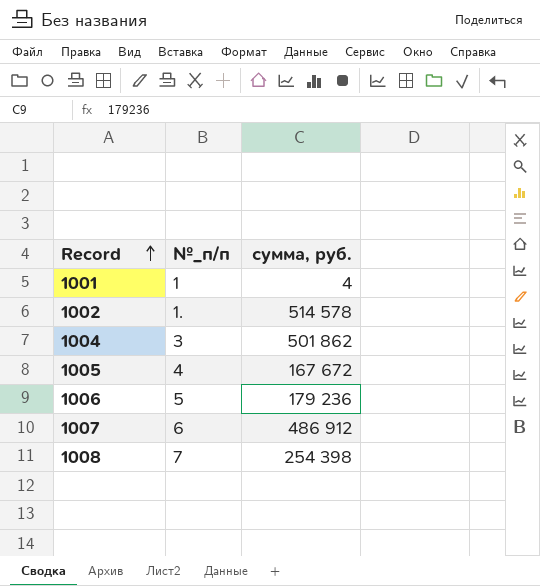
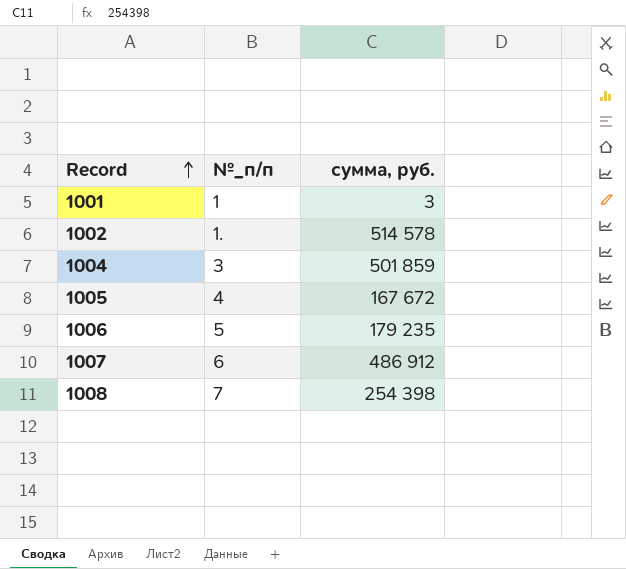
1001 | сумма, руб.: 4 -> 3
1004 | сумма, руб.: 501 862 -> 501 859
1006 | сумма, руб.: 179 236 -> 179 235

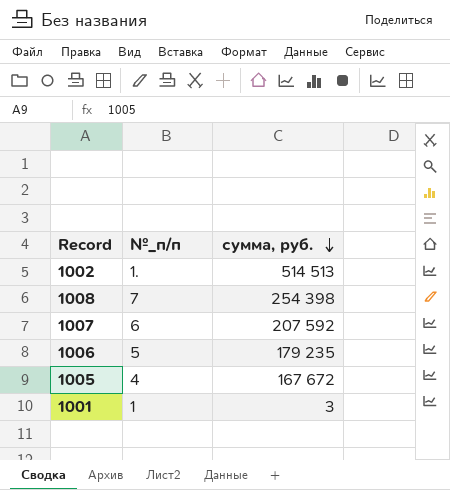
row order: Record ascending -> сумма, руб. descending
row 1004: 3 | 501 859 -> none
1002 | сумма, руб.: 514 578 -> 514 513
1007 | сумма, руб.: 486 912 -> 207 592

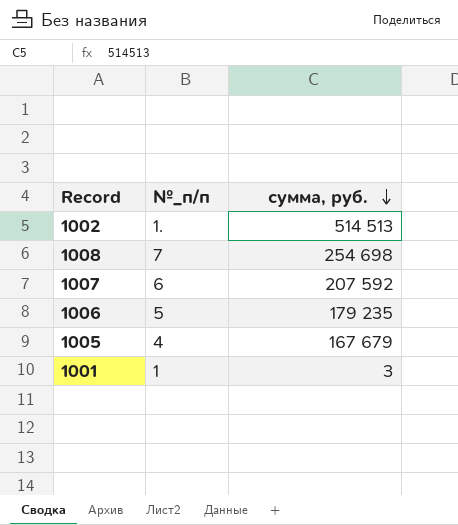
1008 | сумма, руб.: 254 398 -> 254 698
1005 | сумма, руб.: 167 672 -> 167 679

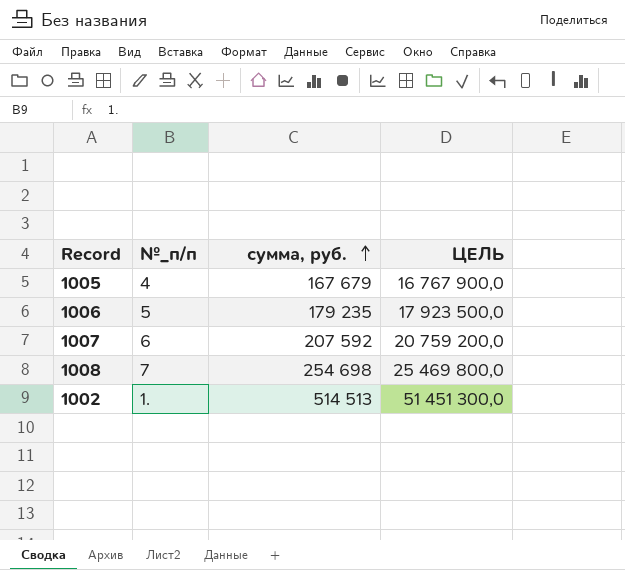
row order: сумма, руб. descending -> сумма, руб. ascending
column ЦЕЛЬ | formula: none -> [сумма, руб.] * 100
row 1001: 1 | 3 -> none

